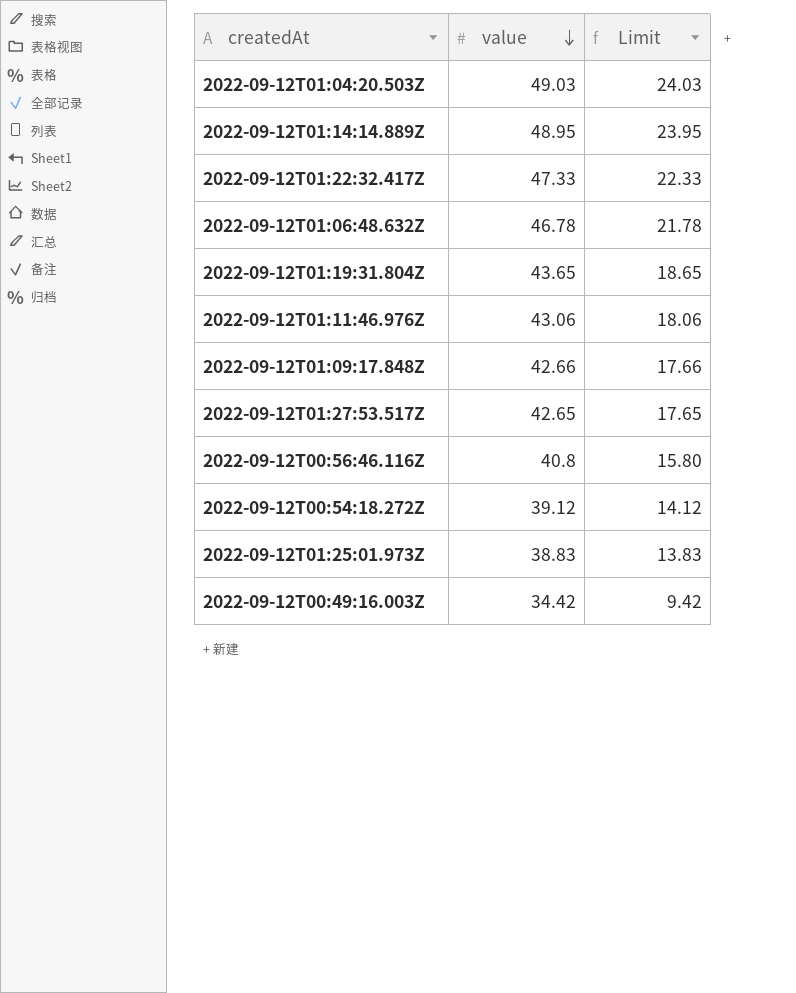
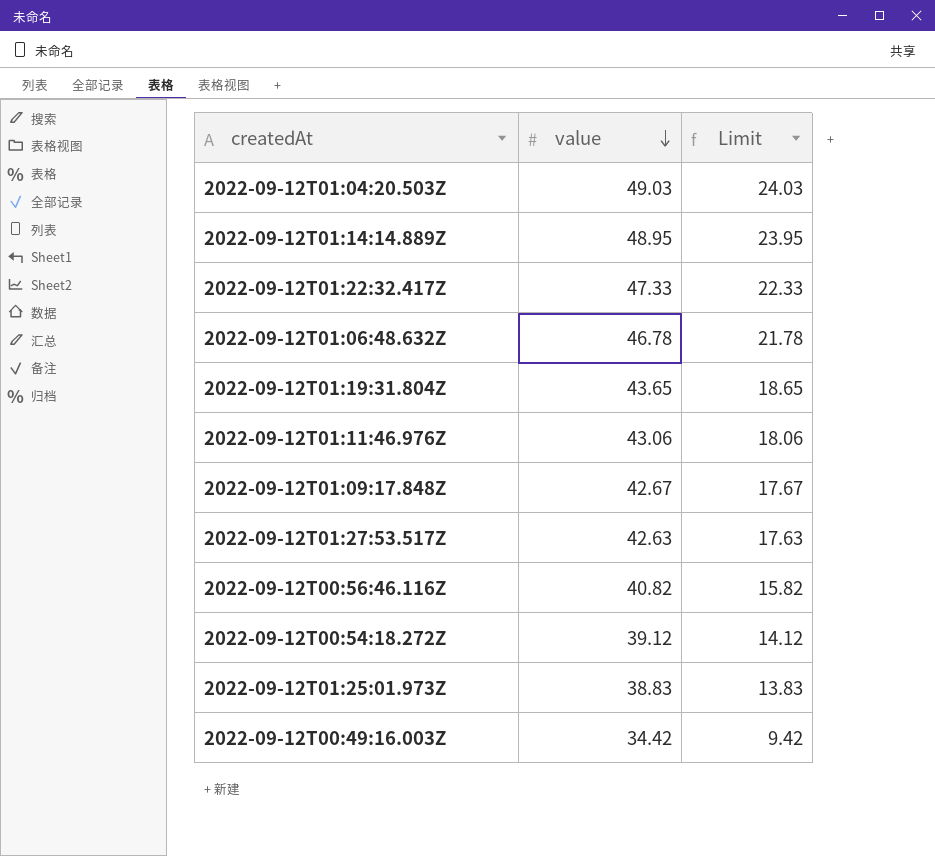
2022-09-12T01:09:17.848Z | value: 42.66 -> 42.67
2022-09-12T01:09:17.848Z | Limit: 17.66 -> 17.67
2022-09-12T01:27:53.517Z | value: 42.65 -> 42.63
2022-09-12T01:27:53.517Z | Limit: 17.65 -> 17.63
2022-09-12T00:56:46.116Z | value: 40.8 -> 40.82
2022-09-12T00:56:46.116Z | Limit: 15.80 -> 15.82

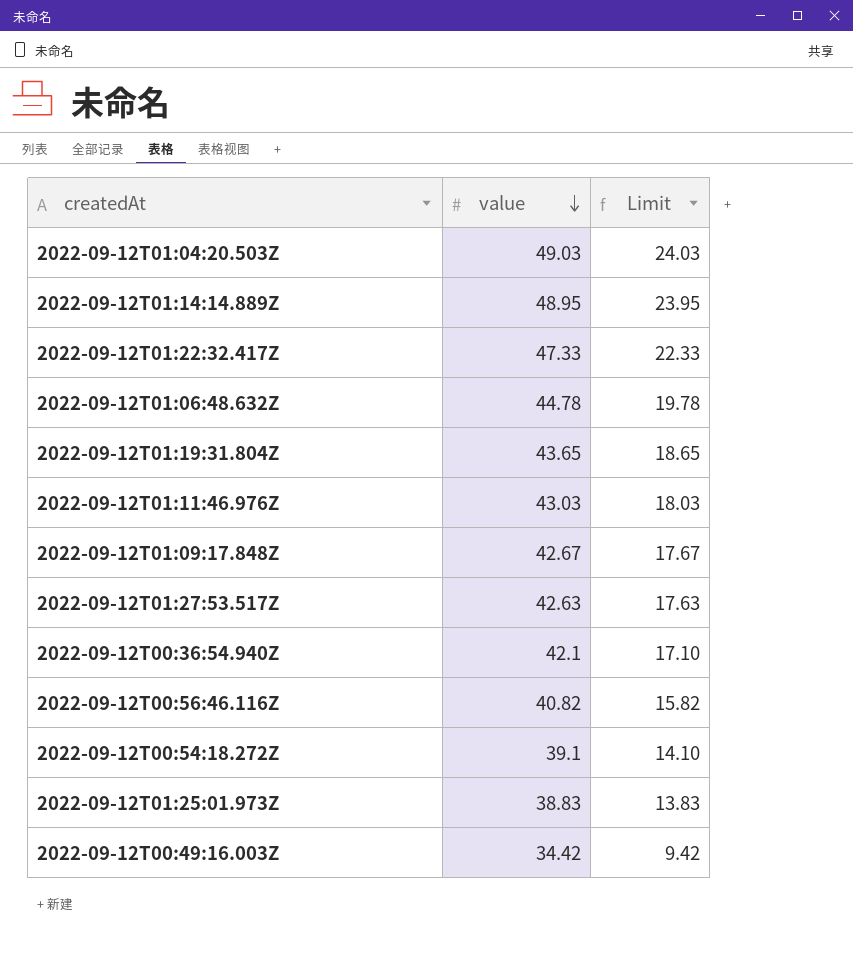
2022-09-12T01:06:48.632Z | value: 46.78 -> 44.78
2022-09-12T01:06:48.632Z | Limit: 21.78 -> 19.78
2022-09-12T01:11:46.976Z | value: 43.06 -> 43.03
2022-09-12T01:11:46.976Z | Limit: 18.06 -> 18.03
row 2022-09-12T00:36:54.940Z: none -> 42.1 | 17.10
2022-09-12T00:54:18.272Z | value: 39.12 -> 39.1
2022-09-12T00:54:18.272Z | Limit: 14.12 -> 14.10

